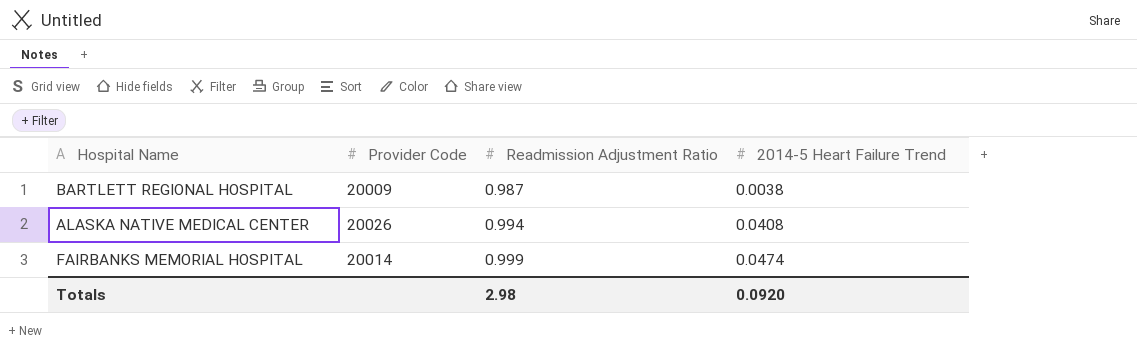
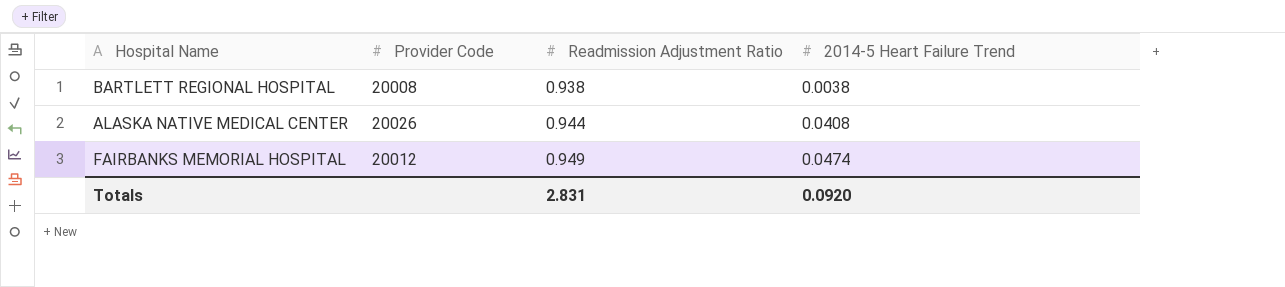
BARTLETT REGIONAL HOSPITAL | Provider Code: 20009 -> 20008
BARTLETT REGIONAL HOSPITAL | Readmission Adjustment Ratio: 0.987 -> 0.938
ALASKA NATIVE MEDICAL CENTER | Readmission Adjustment Ratio: 0.994 -> 0.944
FAIRBANKS MEMORIAL HOSPITAL | Provider Code: 20014 -> 20012
FAIRBANKS MEMORIAL HOSPITAL | Readmission Adjustment Ratio: 0.999 -> 0.949
Totals | Readmission Adjustment Ratio: 2.98 -> 2.831

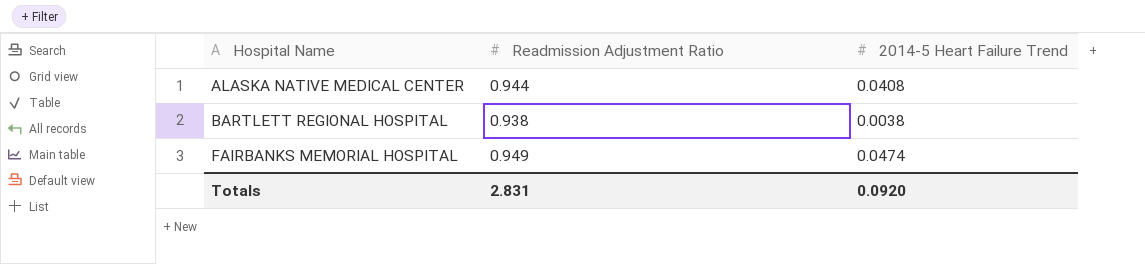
row order: Readmission Adjustment Ratio ascending -> Hospital Name ascending
column Provider Code | position: 2 -> none

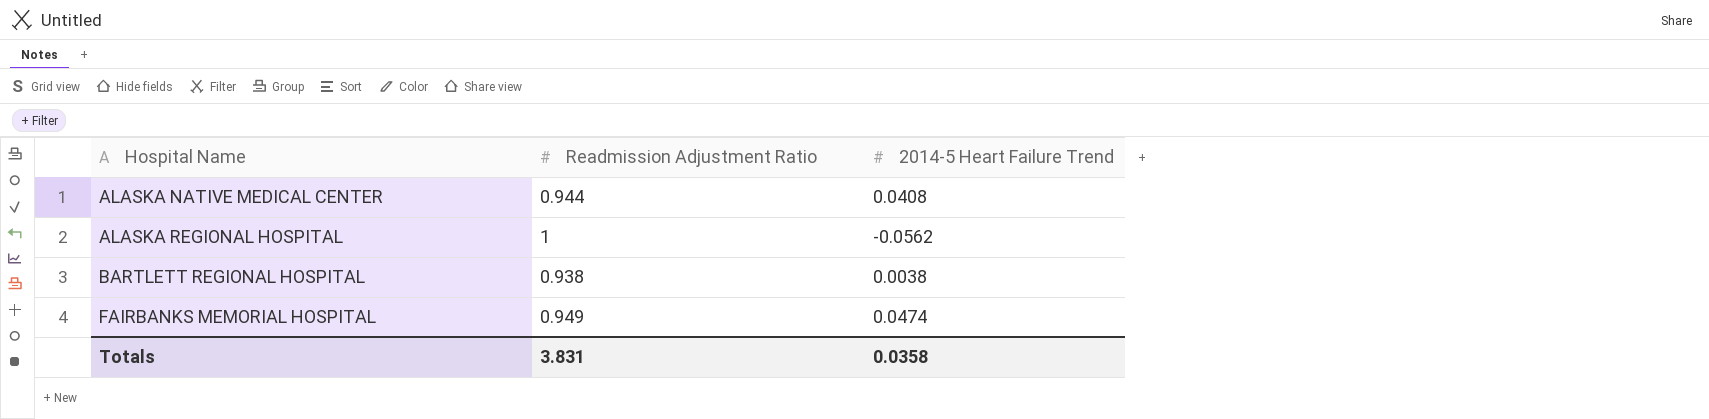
row ALASKA REGIONAL HOSPITAL: none -> 1 | -0.0562
Totals | Readmission Adjustment Ratio: 2.831 -> 3.831
Totals | 2014-5 Heart Failure Trend: 0.0920 -> 0.0358

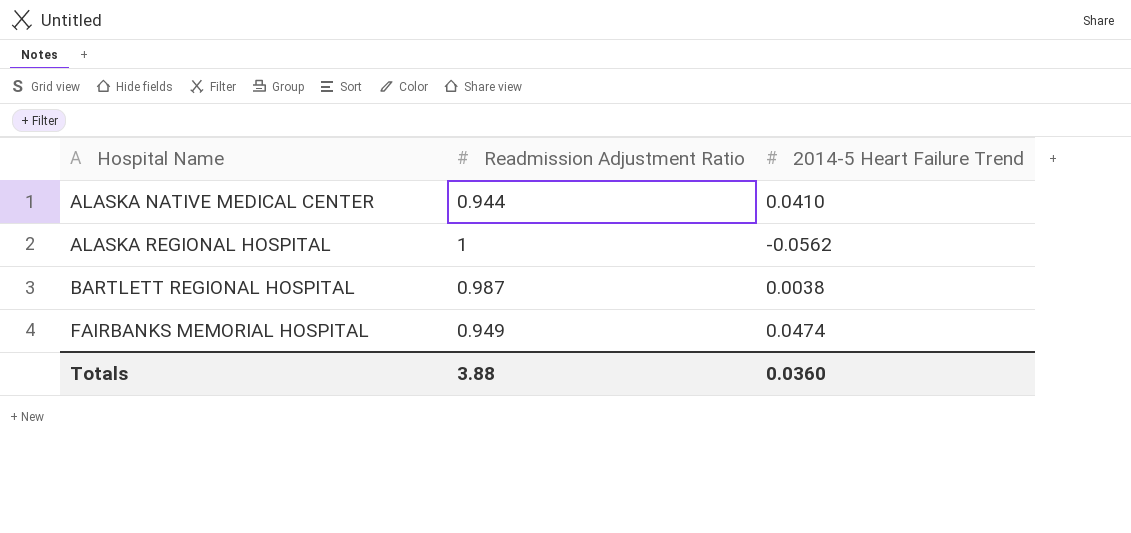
ALASKA NATIVE MEDICAL CENTER | 2014-5 Heart Failure Trend: 0.0408 -> 0.0410
BARTLETT REGIONAL HOSPITAL | Readmission Adjustment Ratio: 0.938 -> 0.987
Totals | Readmission Adjustment Ratio: 3.831 -> 3.88
Totals | 2014-5 Heart Failure Trend: 0.0358 -> 0.0360

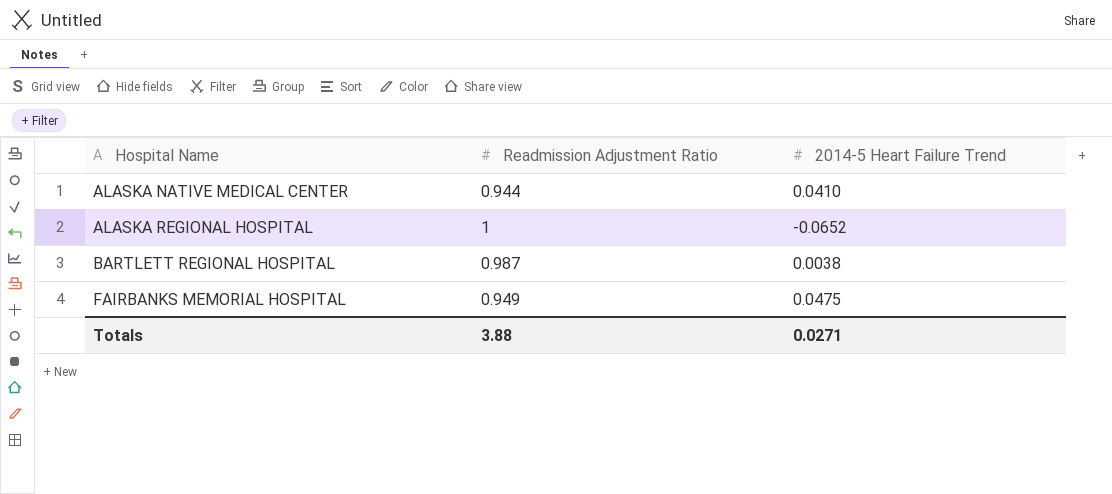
ALASKA REGIONAL HOSPITAL | 2014-5 Heart Failure Trend: -0.0562 -> -0.0652
FAIRBANKS MEMORIAL HOSPITAL | 2014-5 Heart Failure Trend: 0.0474 -> 0.0475
Totals | 2014-5 Heart Failure Trend: 0.0360 -> 0.0271

